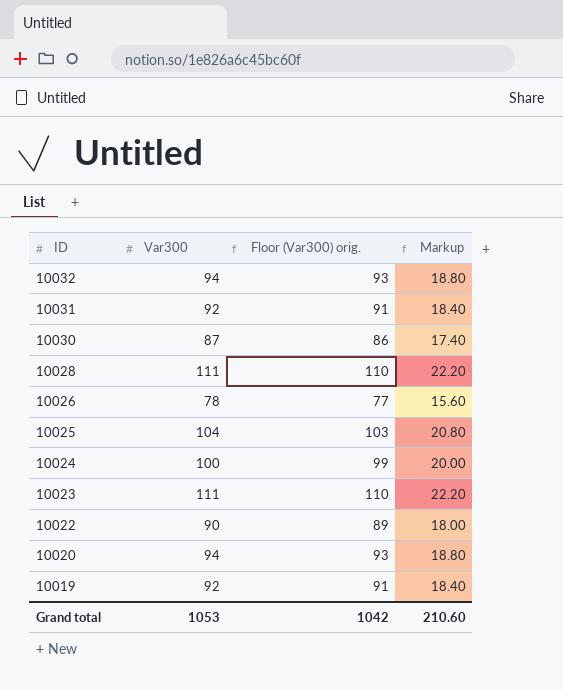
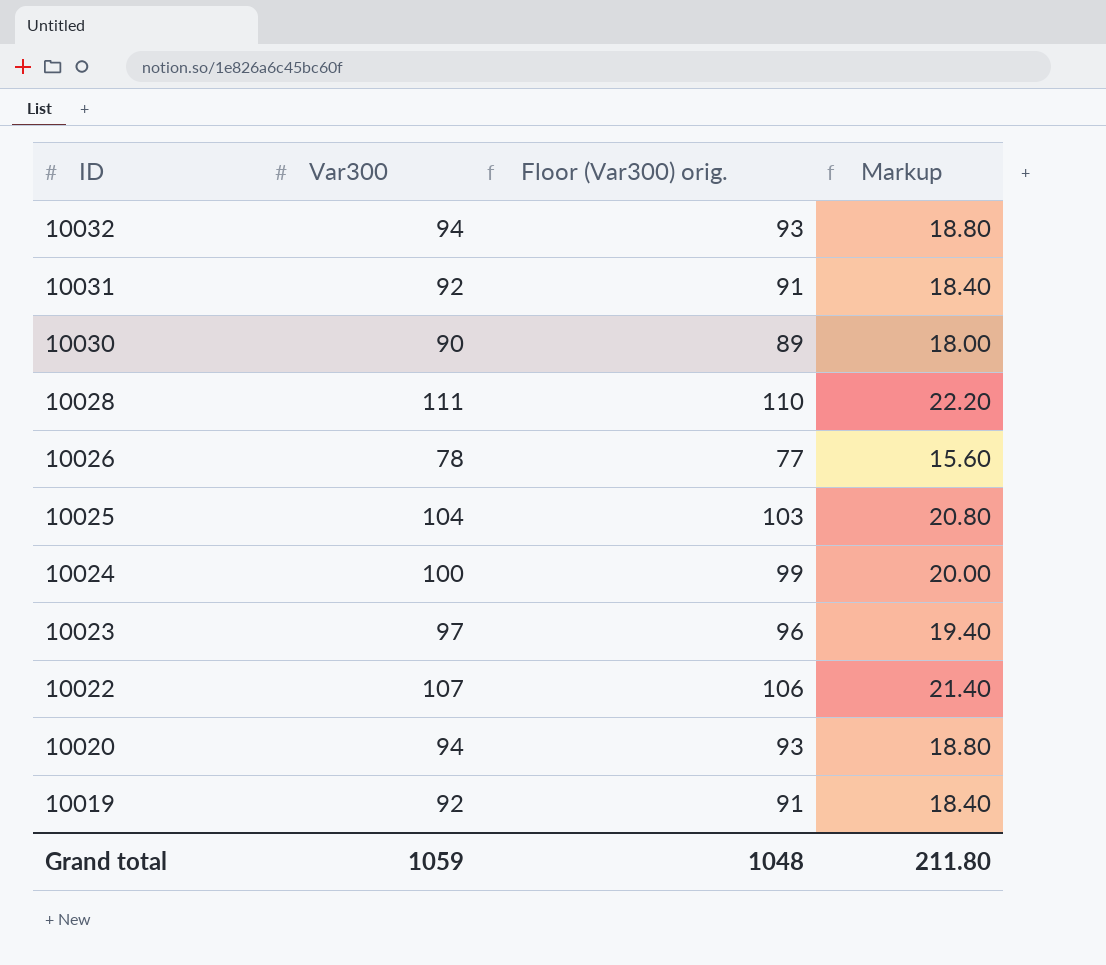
10030 | Var300: 87 -> 90
10030 | Floor (Var300) orig.: 86 -> 89
10030 | Markup: 17.40 -> 18.00
10023 | Var300: 111 -> 97
10023 | Floor (Var300) orig.: 110 -> 96
10023 | Markup: 22.20 -> 19.40
10022 | Var300: 90 -> 107
10022 | Floor (Var300) orig.: 89 -> 106
10022 | Markup: 18.00 -> 21.40
Grand total | Var300: 1053 -> 1059
Grand total | Floor (Var300) orig.: 1042 -> 1048
Grand total | Markup: 210.60 -> 211.80

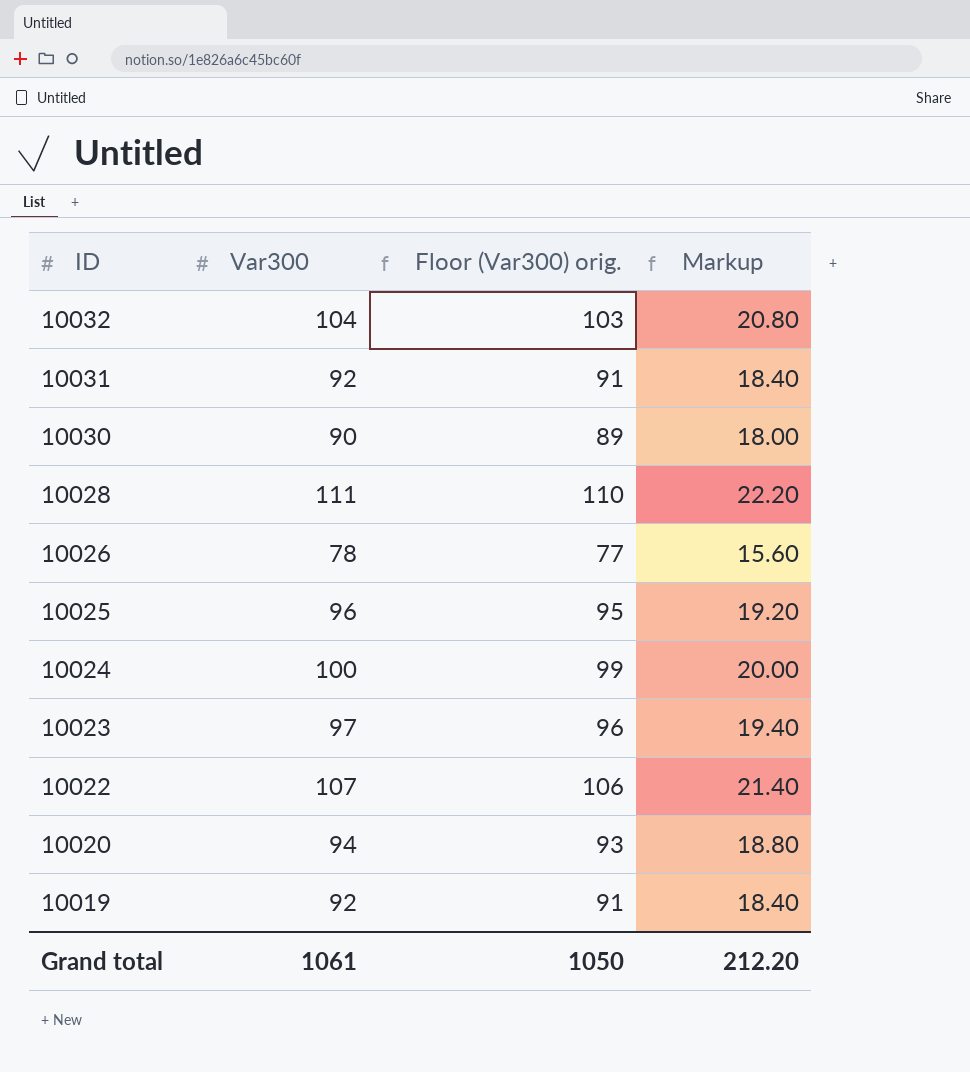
10032 | Var300: 94 -> 104
10032 | Floor (Var300) orig.: 93 -> 103
10032 | Markup: 18.80 -> 20.80
10025 | Var300: 104 -> 96
10025 | Floor (Var300) orig.: 103 -> 95
10025 | Markup: 20.80 -> 19.20
Grand total | Var300: 1059 -> 1061
Grand total | Floor (Var300) orig.: 1048 -> 1050
Grand total | Markup: 211.80 -> 212.20

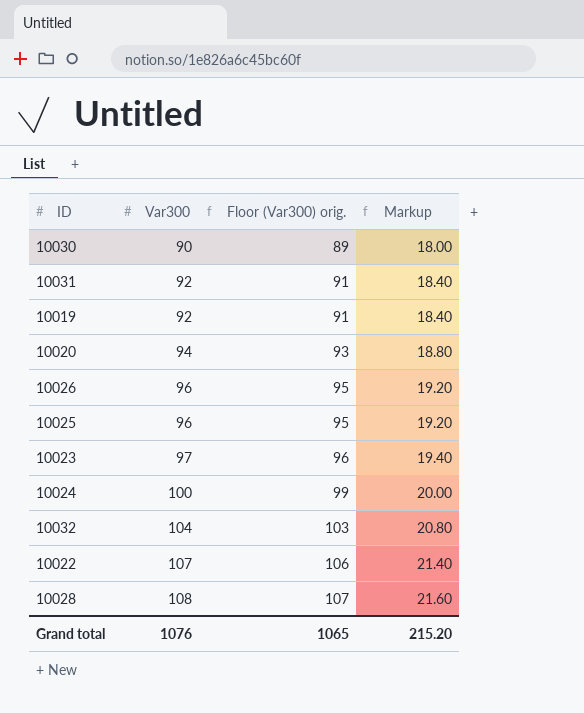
row order: ID descending -> Var300 ascending
10026 | Var300: 78 -> 96
10026 | Floor (Var300) orig.: 77 -> 95
10026 | Markup: 15.60 -> 19.20
10028 | Var300: 111 -> 108
10028 | Floor (Var300) orig.: 110 -> 107
10028 | Markup: 22.20 -> 21.60
Grand total | Var300: 1061 -> 1076
Grand total | Floor (Var300) orig.: 1050 -> 1065
Grand total | Markup: 212.20 -> 215.20

